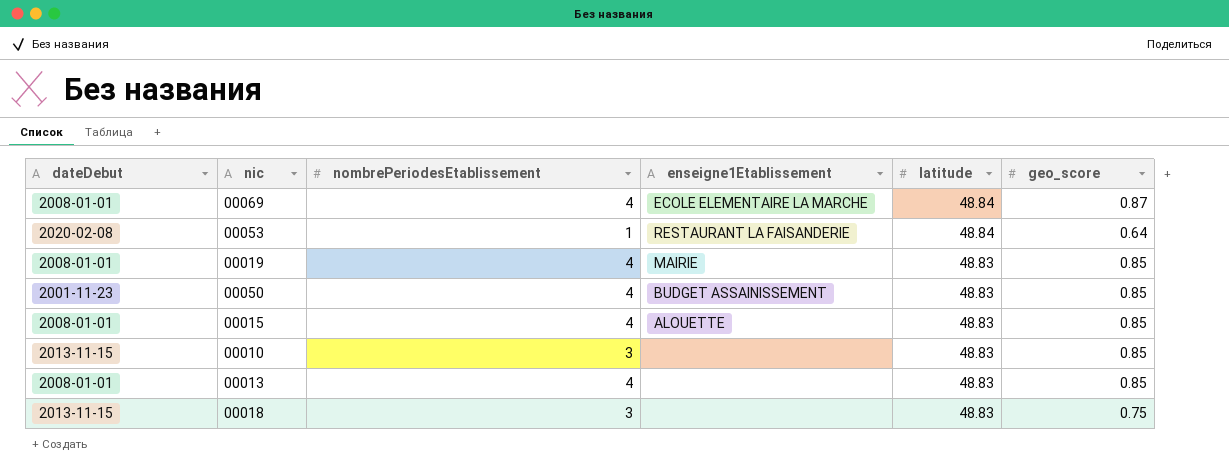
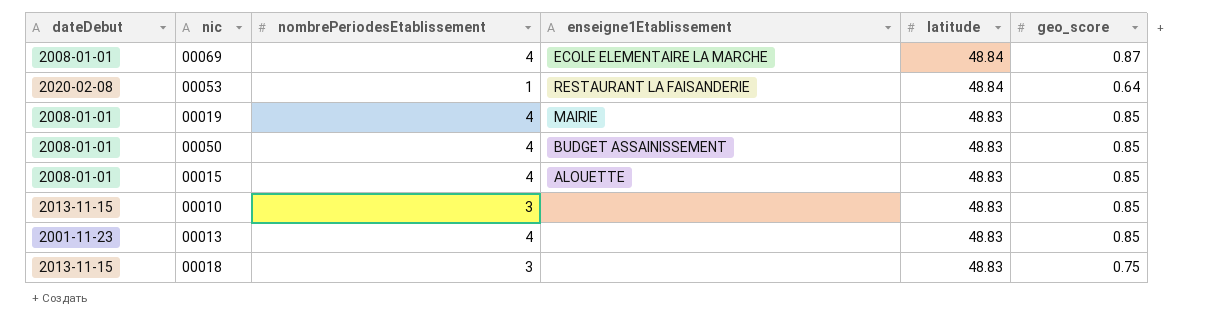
00050 | dateDebut: 2001-11-23 -> 2008-01-01
00013 | dateDebut: 2008-01-01 -> 2001-11-23

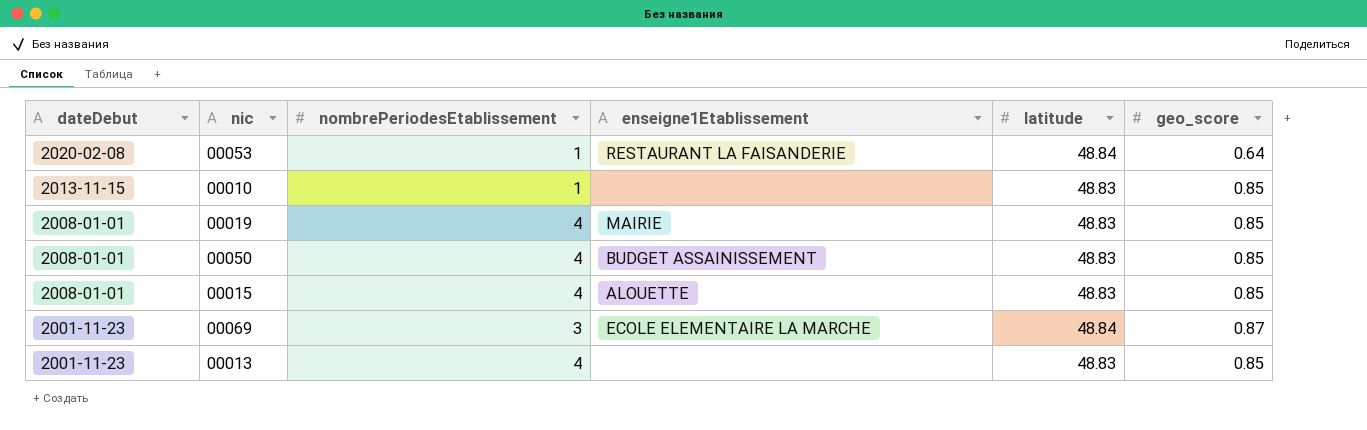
row order: latitude descending -> dateDebut descending
row 00018: 2013-11-15 | 3 | none | 48.83 | 0.75 -> none
00010 | nombrePeriodesEtablissement: 3 -> 1
00069 | dateDebut: 2008-01-01 -> 2001-11-23
00069 | nombrePeriodesEtablissement: 4 -> 3

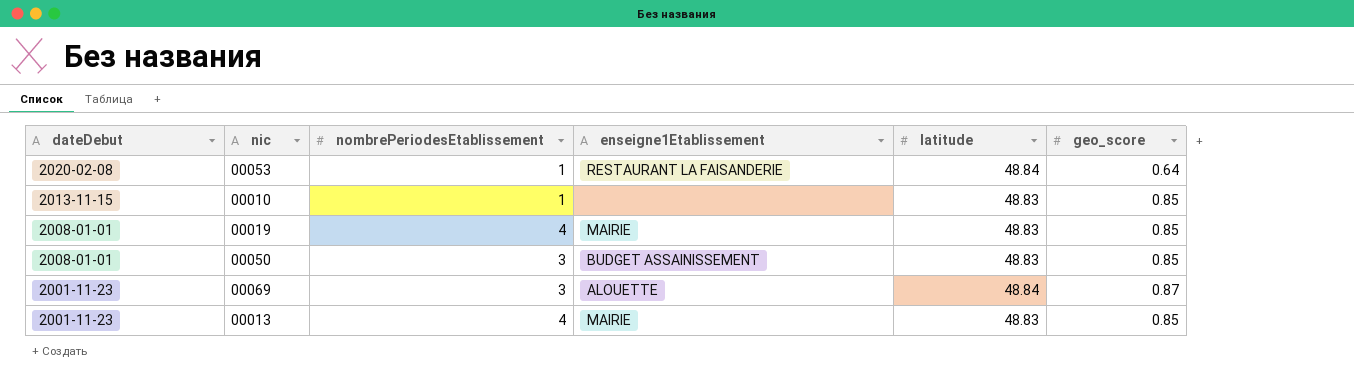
row 00015: 2008-01-01 | 4 | ALOUETTE | 48.83 | 0.85 -> none
00050 | nombrePeriodesEtablissement: 4 -> 3
00069 | enseigne1Etablissement: ECOLE ELEMENTAIRE LA MARCHE -> ALOUETTE
00013 | enseigne1Etablissement: none -> MAIRIE

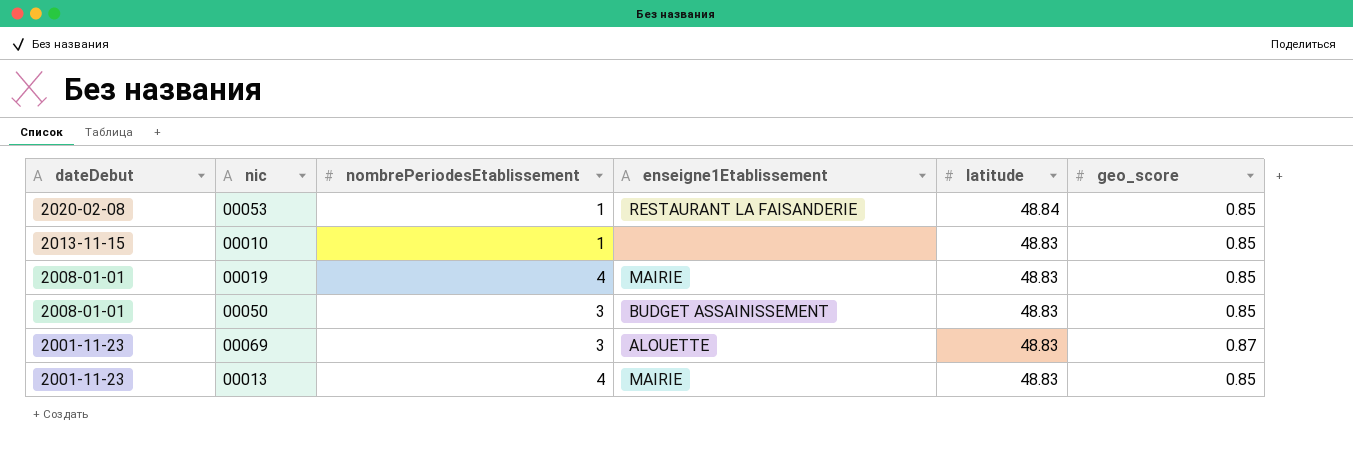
00053 | geo_score: 0.64 -> 0.85
00069 | latitude: 48.84 -> 48.83

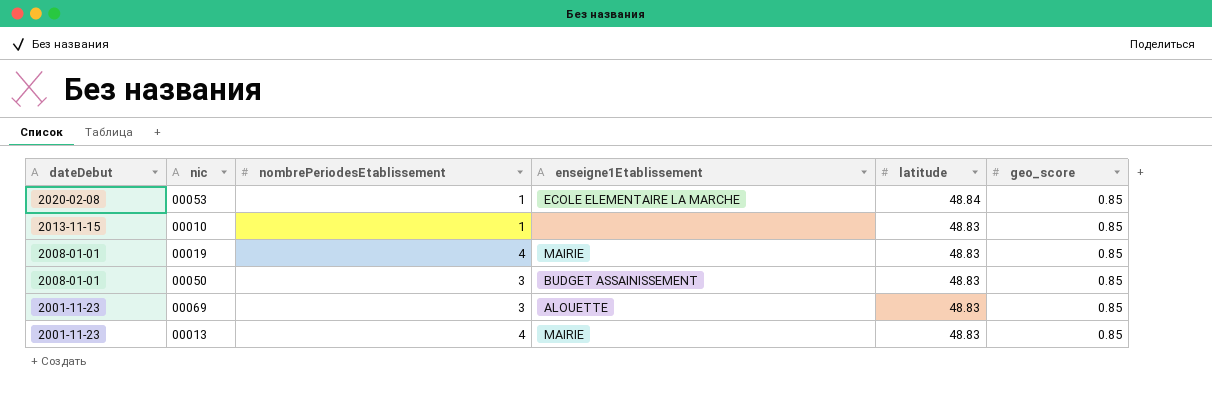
00053 | enseigne1Etablissement: RESTAURANT LA FAISANDERIE -> ECOLE ELEMENTAIRE LA MARCHE
00069 | geo_score: 0.87 -> 0.85

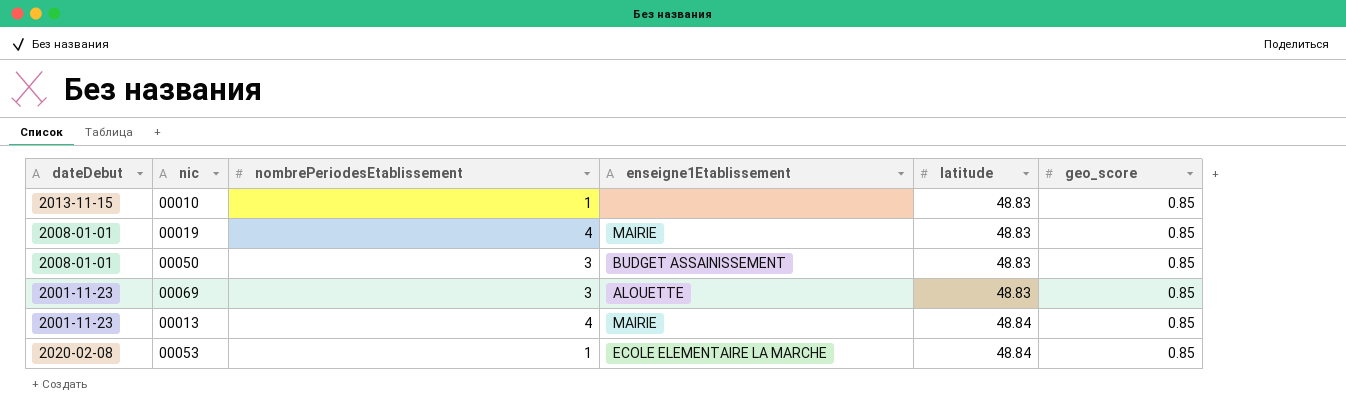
row order: dateDebut descending -> latitude ascending
00013 | latitude: 48.83 -> 48.84

